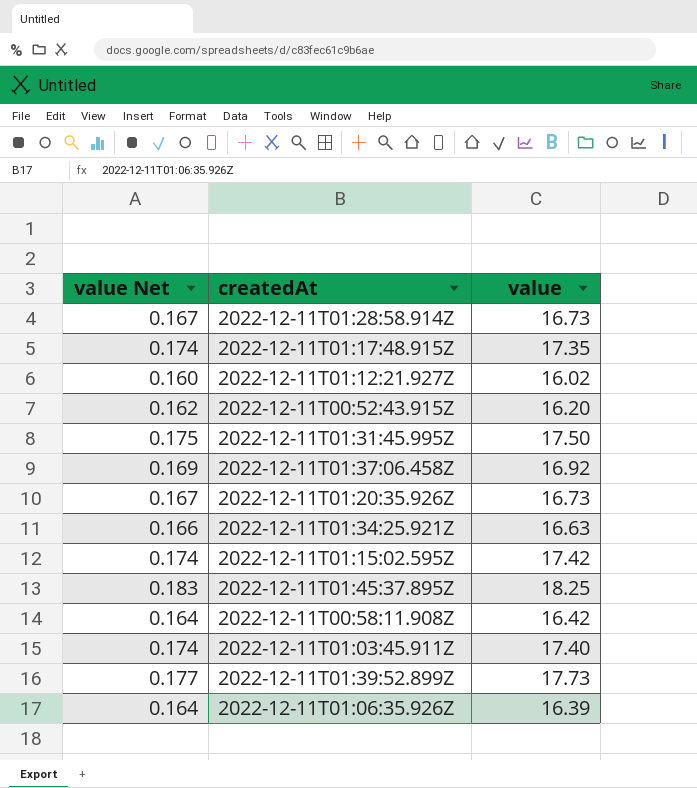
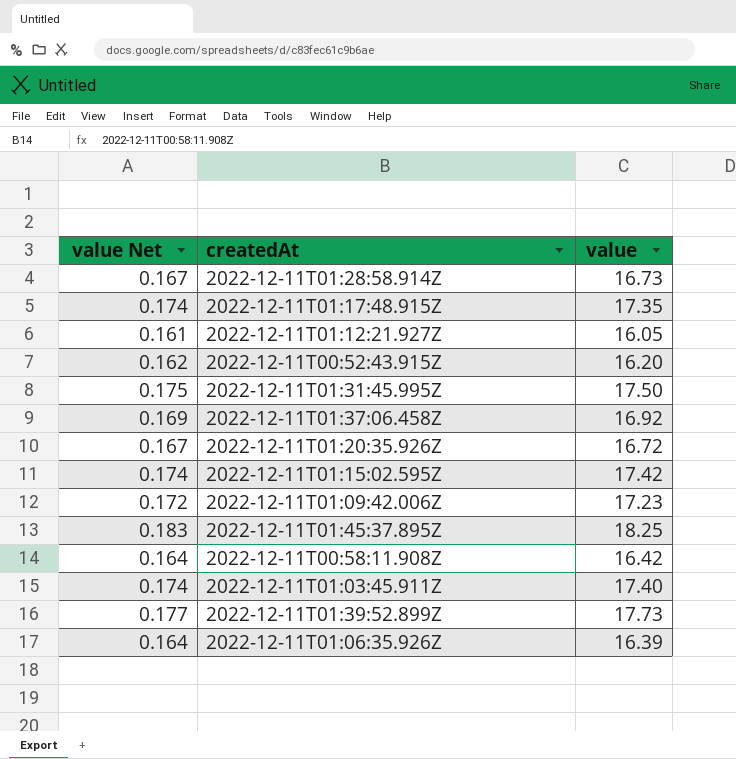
row 2022-12-11T01:34:25.921Z: 0.166 | 16.63 -> none
2022-12-11T01:12:21.927Z | value Net: 0.160 -> 0.161
2022-12-11T01:12:21.927Z | value: 16.02 -> 16.05
2022-12-11T01:20:35.926Z | value: 16.73 -> 16.72
row 2022-12-11T01:09:42.006Z: none -> 0.172 | 17.23

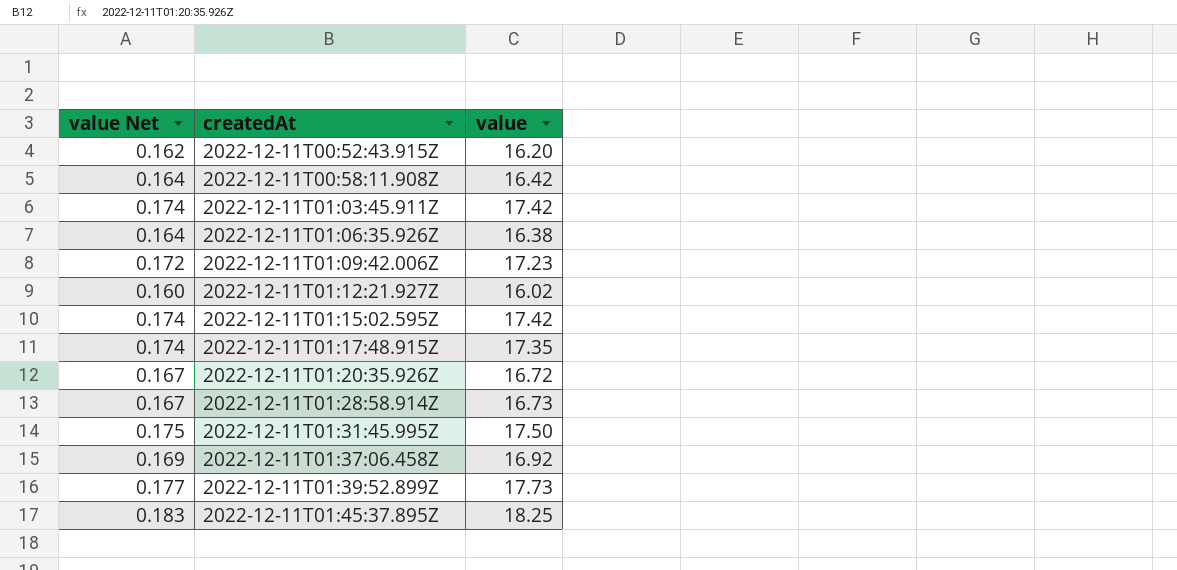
row order: none -> createdAt ascending
2022-12-11T01:03:45.911Z | value: 17.40 -> 17.42
2022-12-11T01:06:35.926Z | value: 16.39 -> 16.38
2022-12-11T01:12:21.927Z | value Net: 0.161 -> 0.160
2022-12-11T01:12:21.927Z | value: 16.05 -> 16.02

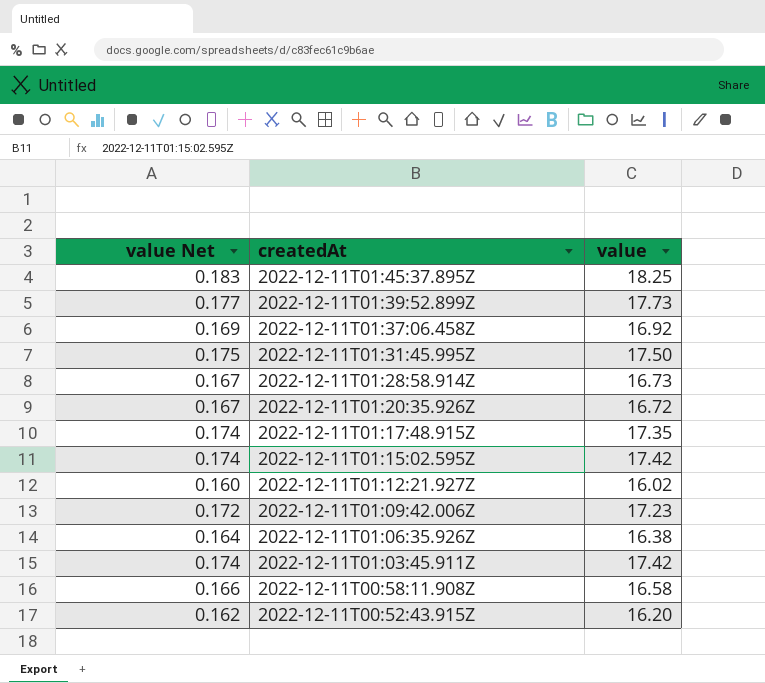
row order: createdAt ascending -> createdAt descending
2022-12-11T00:58:11.908Z | value Net: 0.164 -> 0.166
2022-12-11T00:58:11.908Z | value: 16.42 -> 16.58

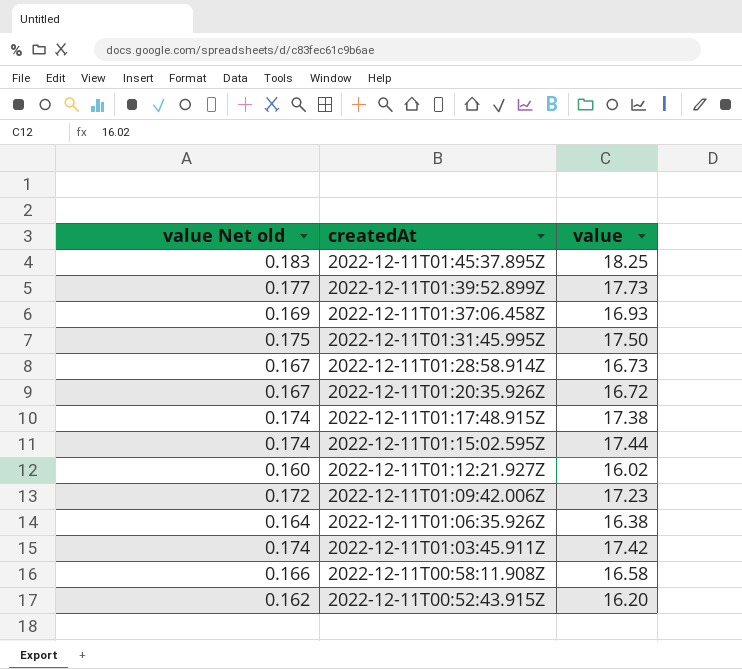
column name: value Net -> value Net old
2022-12-11T01:37:06.458Z | value: 16.92 -> 16.93
2022-12-11T01:17:48.915Z | value: 17.35 -> 17.38
2022-12-11T01:15:02.595Z | value: 17.42 -> 17.44

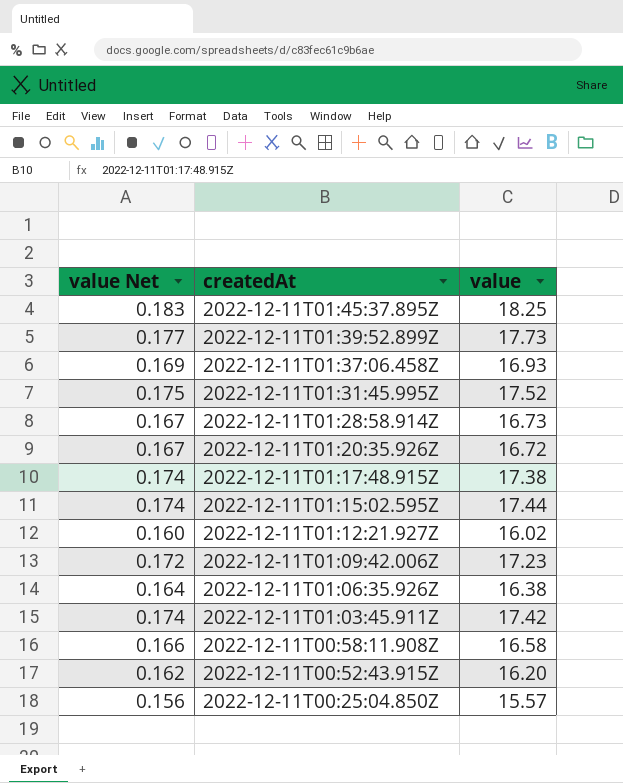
column name: value Net old -> value Net
2022-12-11T01:31:45.995Z | value: 17.50 -> 17.52
row 2022-12-11T00:25:04.850Z: none -> 0.156 | 15.57

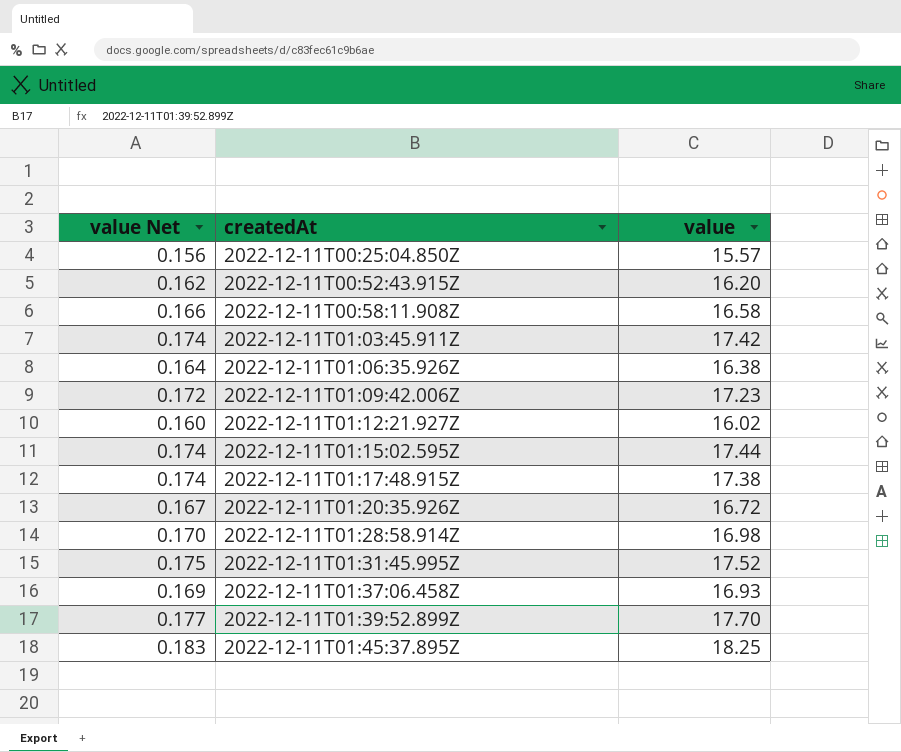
row order: createdAt descending -> createdAt ascending
2022-12-11T01:28:58.914Z | value Net: 0.167 -> 0.170
2022-12-11T01:28:58.914Z | value: 16.73 -> 16.98
2022-12-11T01:39:52.899Z | value: 17.73 -> 17.70

